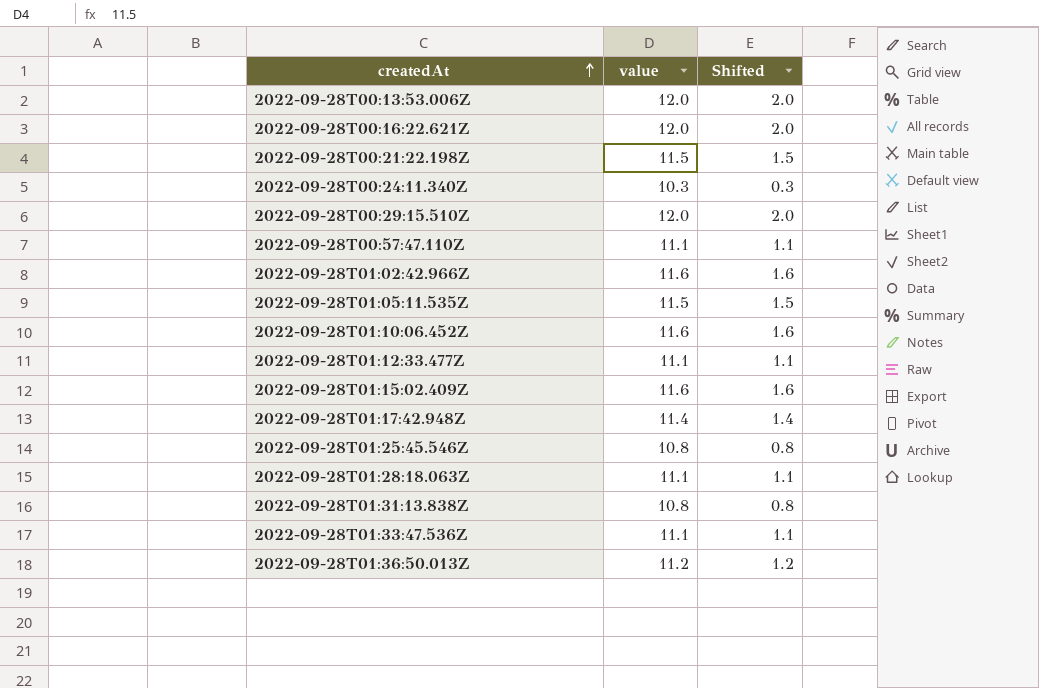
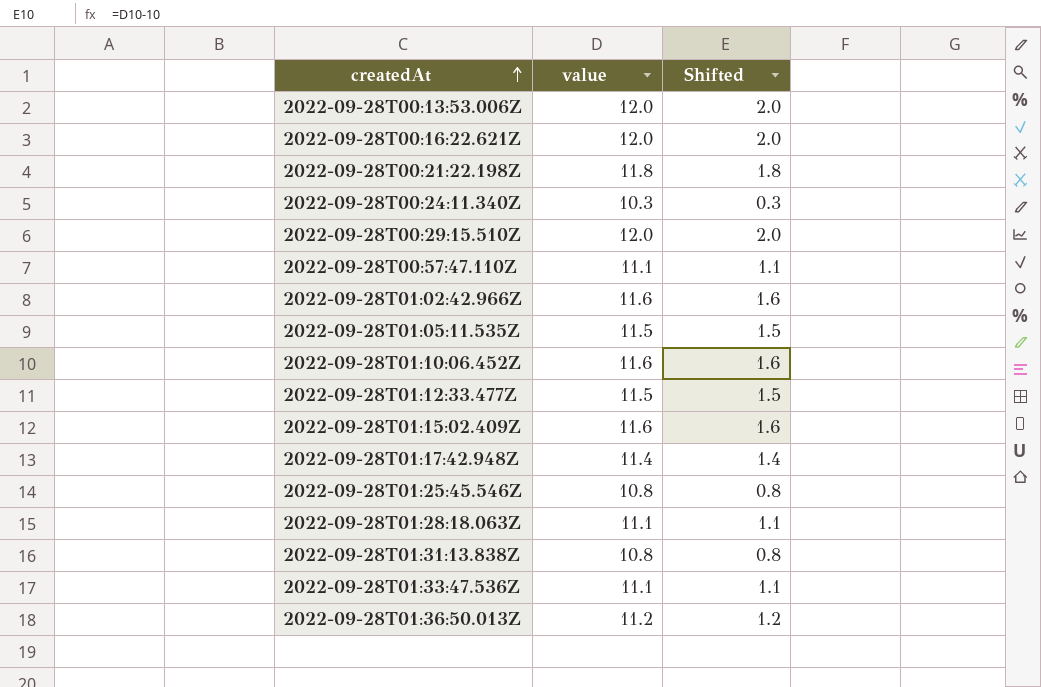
2022-09-28T00:21:22.198Z | value: 11.5 -> 11.8
2022-09-28T00:21:22.198Z | Shifted: 1.5 -> 1.8
2022-09-28T01:12:33.477Z | value: 11.1 -> 11.5
2022-09-28T01:12:33.477Z | Shifted: 1.1 -> 1.5

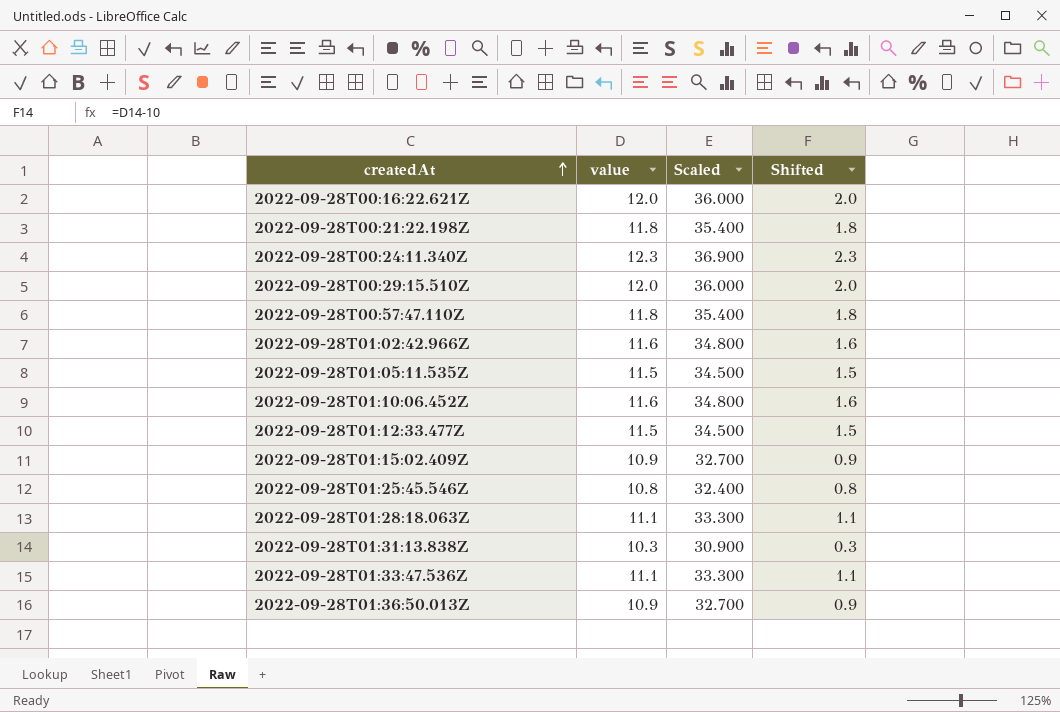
column Scaled | formula: none -> [value] * 3
row 2022-09-28T00:13:53.006Z: 12.0 | 2.0 -> none
row 2022-09-28T01:17:42.948Z: 11.4 | 1.4 -> none
2022-09-28T00:24:11.340Z | value: 10.3 -> 12.3
2022-09-28T00:24:11.340Z | Shifted: 0.3 -> 2.3
2022-09-28T00:57:47.110Z | value: 11.1 -> 11.8
2022-09-28T00:57:47.110Z | Shifted: 1.1 -> 1.8
2022-09-28T01:15:02.409Z | value: 11.6 -> 10.9
2022-09-28T01:15:02.409Z | Shifted: 1.6 -> 0.9
2022-09-28T01:31:13.838Z | value: 10.8 -> 10.3
2022-09-28T01:31:13.838Z | Shifted: 0.8 -> 0.3
2022-09-28T01:36:50.013Z | value: 11.2 -> 10.9
2022-09-28T01:36:50.013Z | Shifted: 1.2 -> 0.9

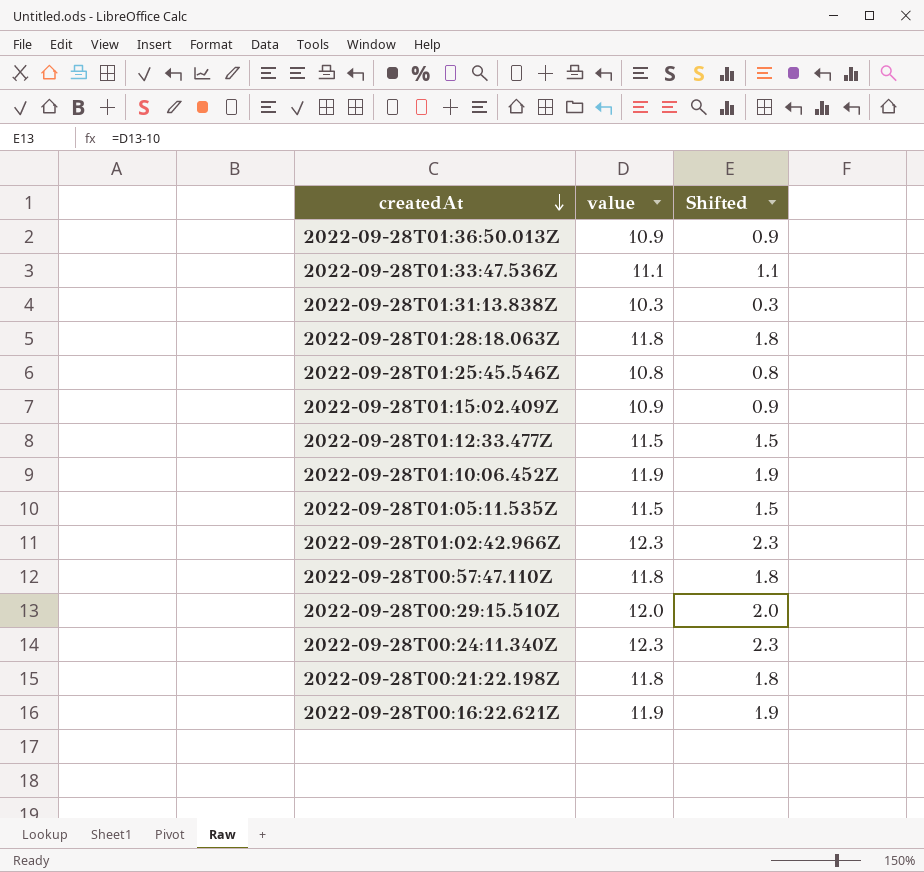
row order: createdAt ascending -> createdAt descending
column Scaled | formula: [value] * 3 -> none
2022-09-28T01:28:18.063Z | value: 11.1 -> 11.8
2022-09-28T01:28:18.063Z | Shifted: 1.1 -> 1.8
2022-09-28T01:10:06.452Z | value: 11.6 -> 11.9
2022-09-28T01:10:06.452Z | Shifted: 1.6 -> 1.9
2022-09-28T01:02:42.966Z | value: 11.6 -> 12.3
2022-09-28T01:02:42.966Z | Shifted: 1.6 -> 2.3
2022-09-28T00:16:22.621Z | value: 12.0 -> 11.9
2022-09-28T00:16:22.621Z | Shifted: 2.0 -> 1.9

